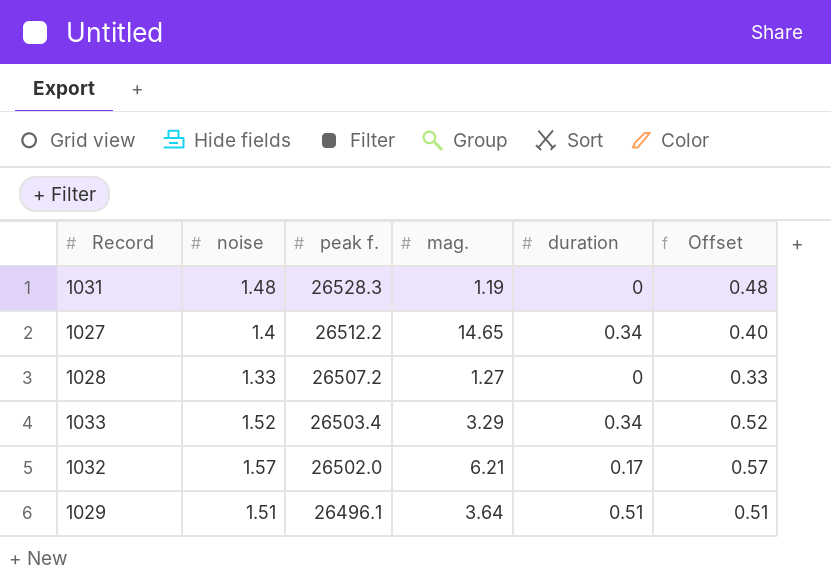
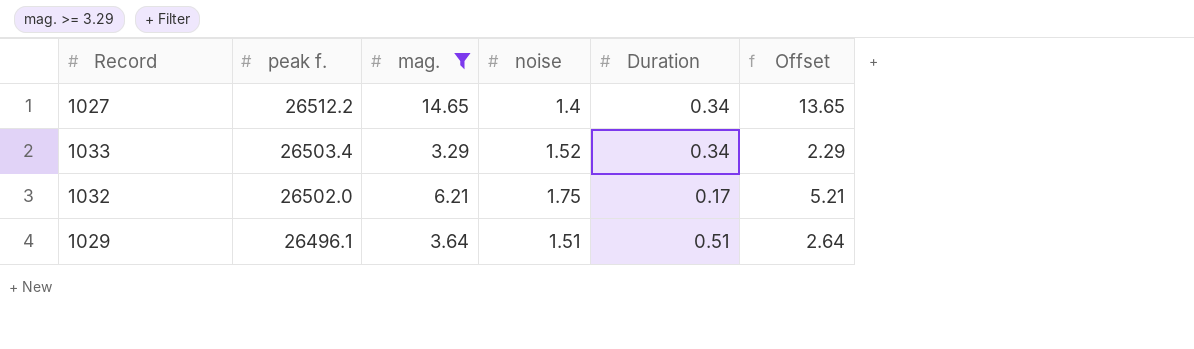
filter: none -> mag. >= 3.29
column noise | position: 2 -> 4
column name: duration -> Duration
column Offset | formula: [noise] - 1 -> [mag.] - 1
1032 | noise: 1.57 -> 1.75

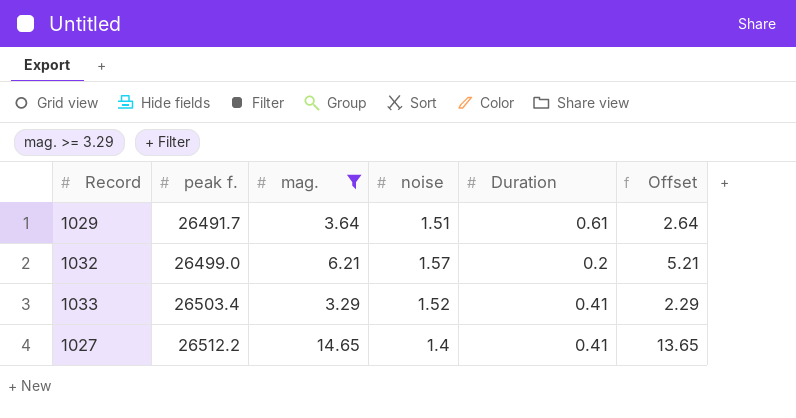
row order: peak f. descending -> peak f. ascending
1029 | peak f.: 26496.1 -> 26491.7
1029 | Duration: 0.51 -> 0.61
1032 | peak f.: 26502.0 -> 26499.0
1032 | noise: 1.75 -> 1.57
1032 | Duration: 0.17 -> 0.2
1033 | Duration: 0.34 -> 0.41
1027 | Duration: 0.34 -> 0.41

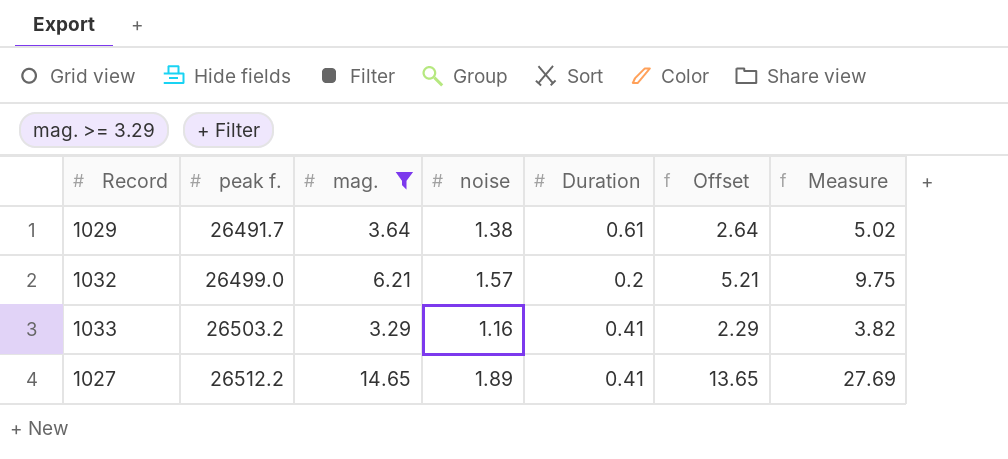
column Measure | formula: none -> [mag.] * [noise]
1029 | noise: 1.51 -> 1.38
1033 | peak f.: 26503.4 -> 26503.2
1033 | noise: 1.52 -> 1.16
1027 | noise: 1.4 -> 1.89

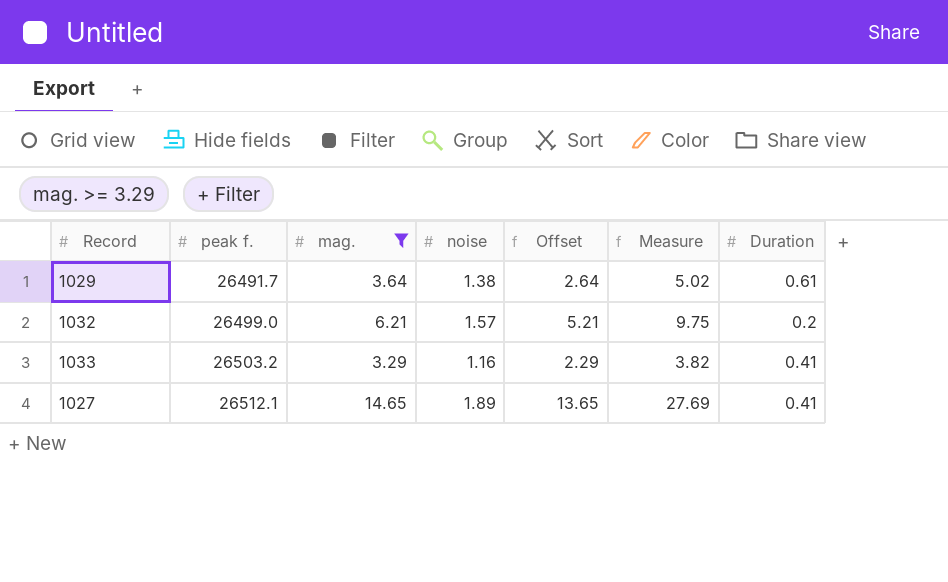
column Duration | position: 5 -> 7
1027 | peak f.: 26512.2 -> 26512.1

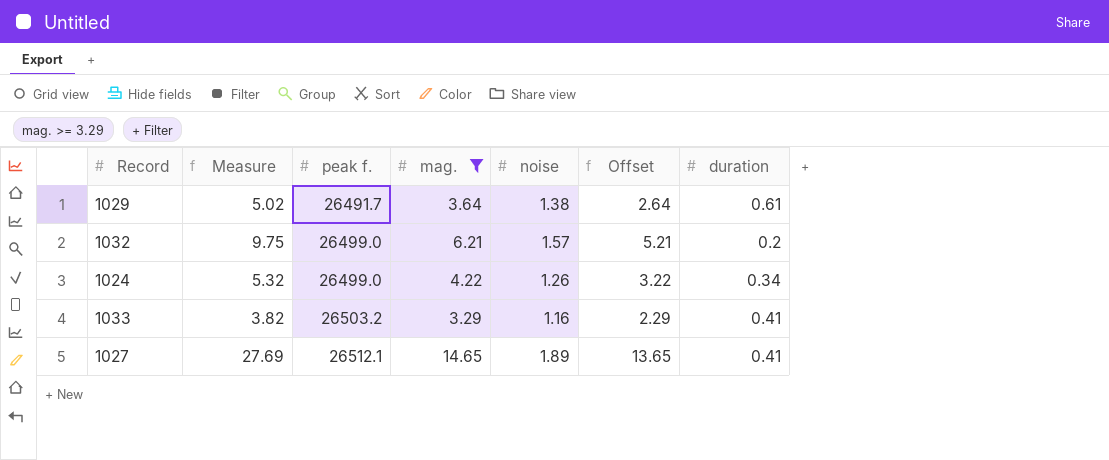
column Measure | position: 6 -> 2
column name: Duration -> duration
row 1024: none -> 5.32 | 26499.0 | 4.22 | 1.26 | 3.22 | 0.34

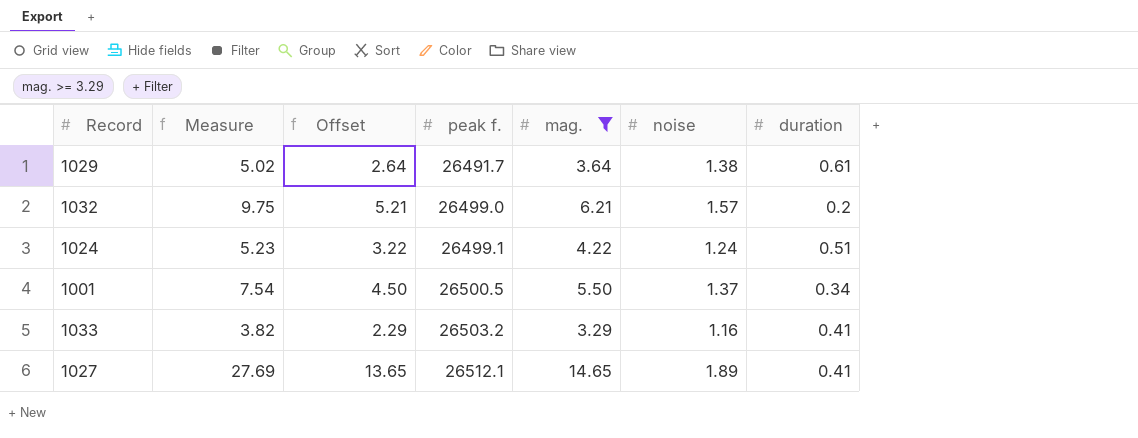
column Offset | position: 6 -> 3
1024 | Measure: 5.32 -> 5.23
1024 | peak f.: 26499.0 -> 26499.1
1024 | noise: 1.26 -> 1.24
1024 | duration: 0.34 -> 0.51
row 1001: none -> 7.54 | 4.50 | 26500.5 | 5.50 | 1.37 | 0.34

